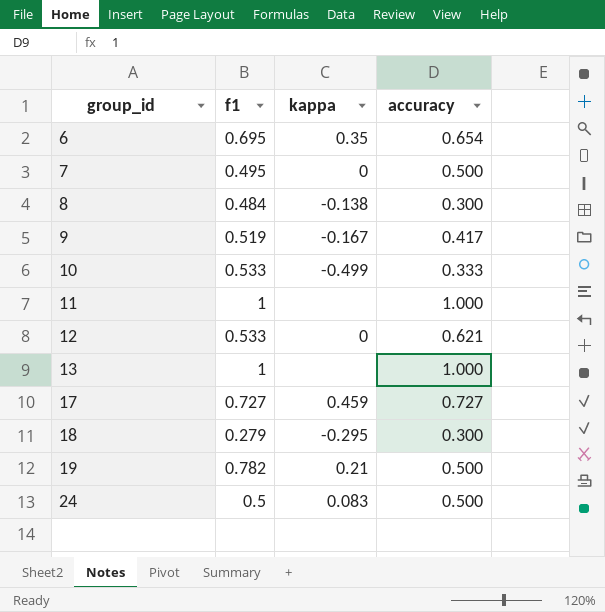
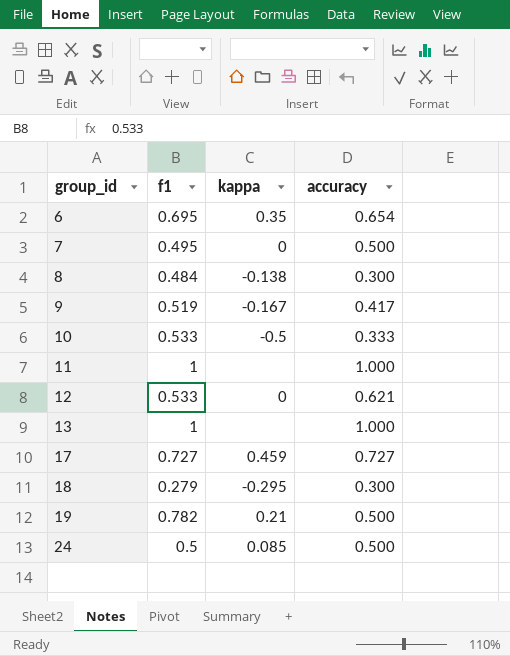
10 | kappa: -0.499 -> -0.5
24 | kappa: 0.083 -> 0.085

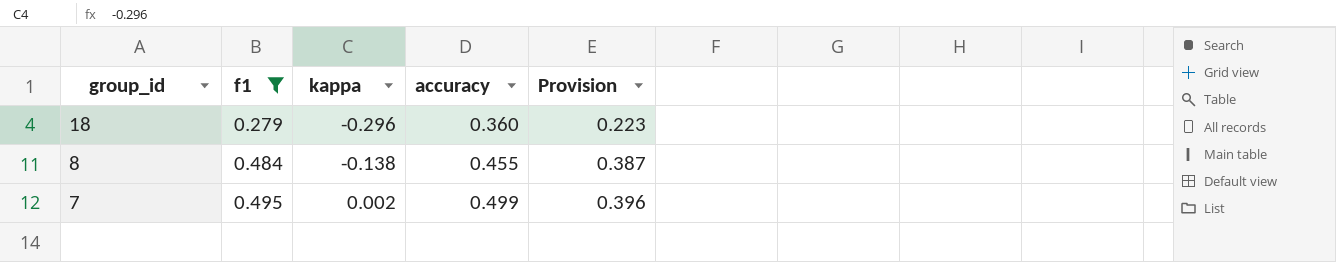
filter: none -> f1 <= 0.495
row order: group_id ascending -> group_id descending
column Provision | formula: none -> [f1] * 0.8
18 | kappa: -0.295 -> -0.296
18 | accuracy: 0.300 -> 0.360
8 | accuracy: 0.300 -> 0.455
7 | kappa: 0 -> 0.002
7 | accuracy: 0.500 -> 0.499

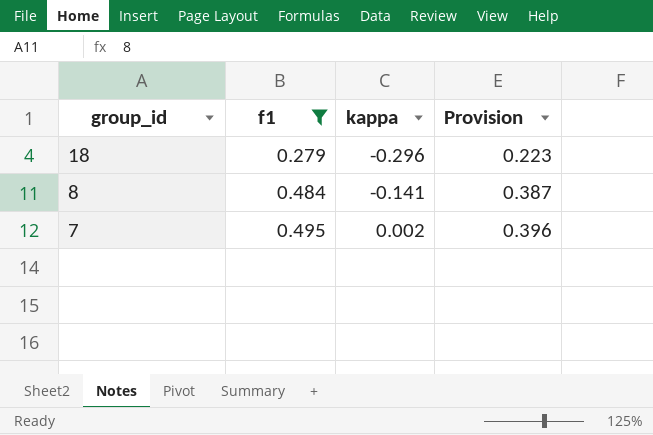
column accuracy | position: 4 -> none
8 | kappa: -0.138 -> -0.141

